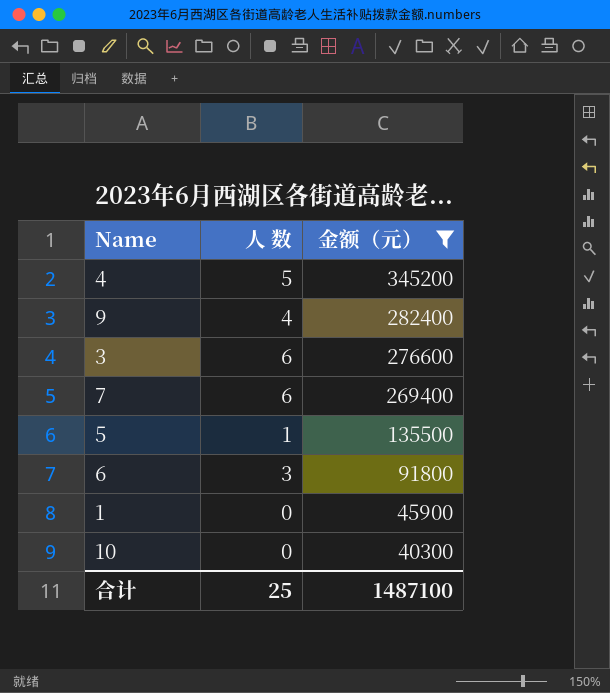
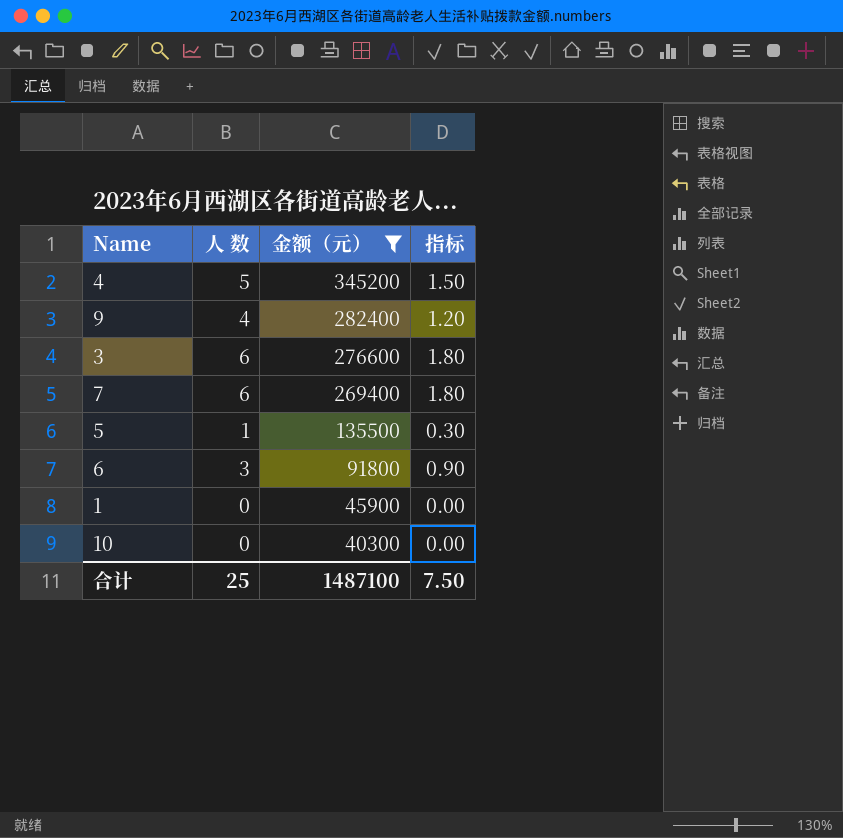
column 指标 | formula: none -> [人 数] * 0.3

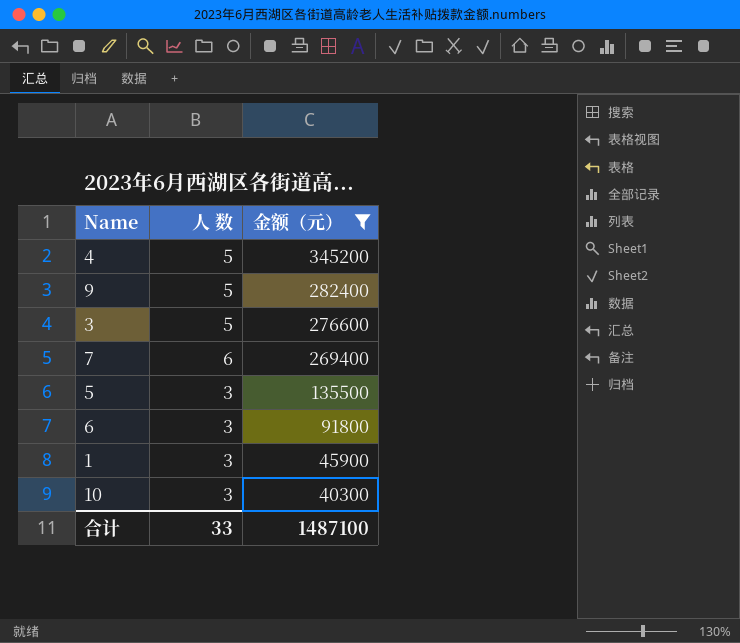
column 指标 | formula: [人 数] * 0.3 -> none
9 | 人 数: 4 -> 5
3 | 人 数: 6 -> 5
5 | 人 数: 1 -> 3
1 | 人 数: 0 -> 3
10 | 人 数: 0 -> 3
合计 | 人 数: 25 -> 33

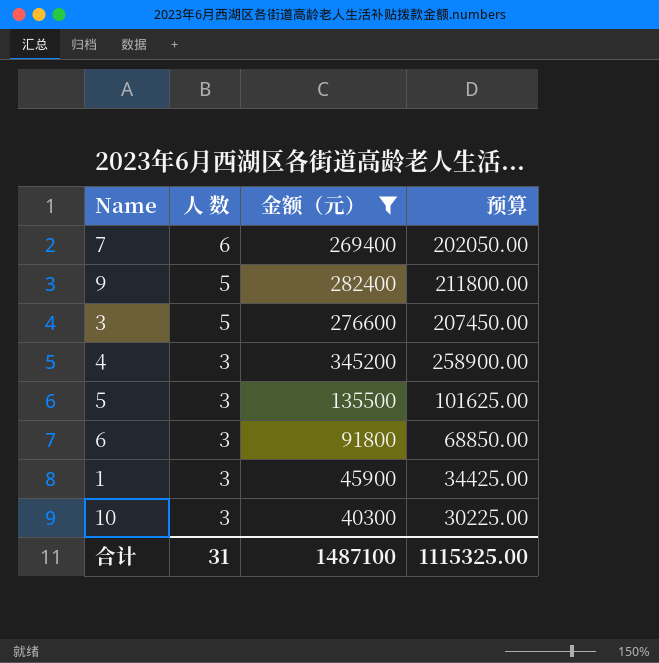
row order: 金额（元） descending -> 人 数 descending
column 预算 | formula: none -> [金额（元）] * 0.75
4 | 人 数: 5 -> 3
合计 | 人 数: 33 -> 31

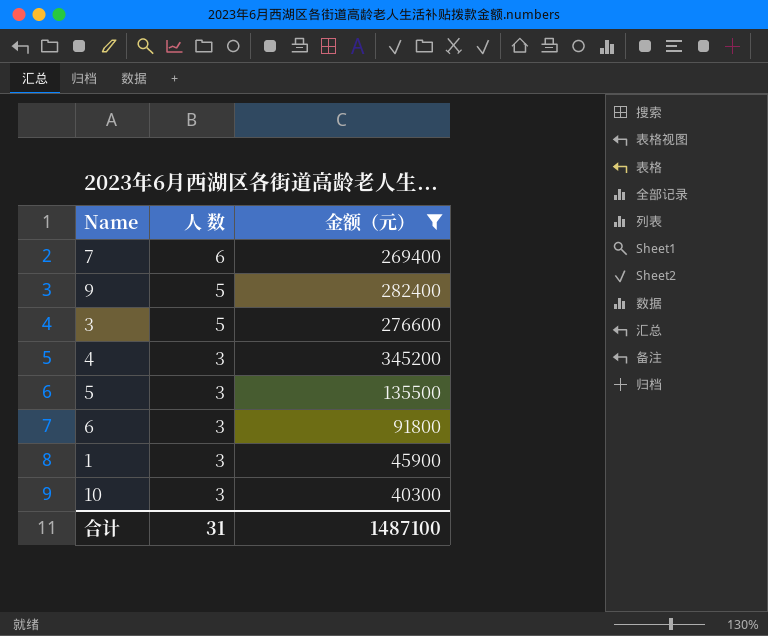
column 预算 | formula: [金额（元）] * 0.75 -> none

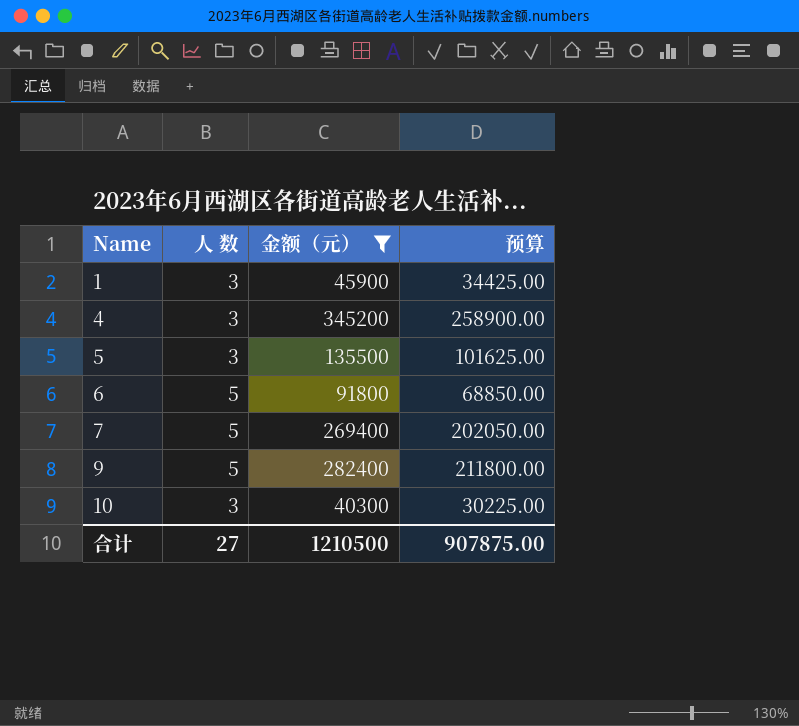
row order: 人 数 descending -> Name ascending
column 预算 | formula: none -> [金额（元）] * 0.75
row 3: 5 | 276600 -> none
6 | 人 数: 3 -> 5
7 | 人 数: 6 -> 5
合计 | 人 数: 31 -> 27
合计 | 金额（元）: 1487100 -> 1210500

